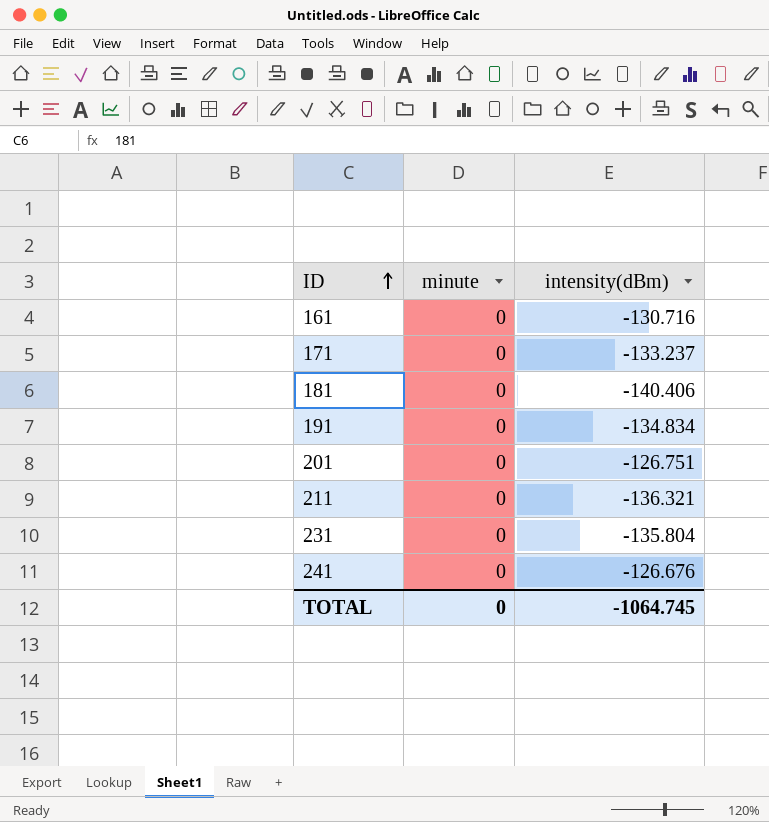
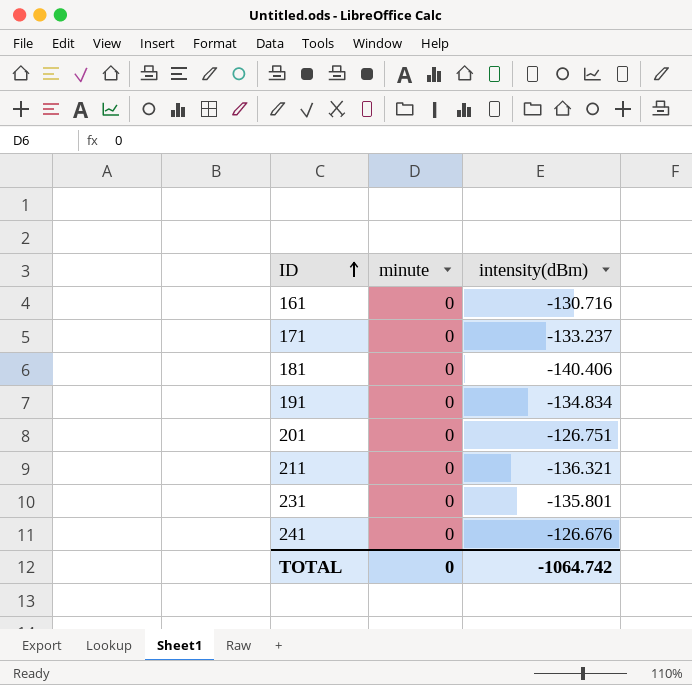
231 | intensity(dBm): -135.804 -> -135.801
TOTAL | intensity(dBm): -1064.745 -> -1064.742

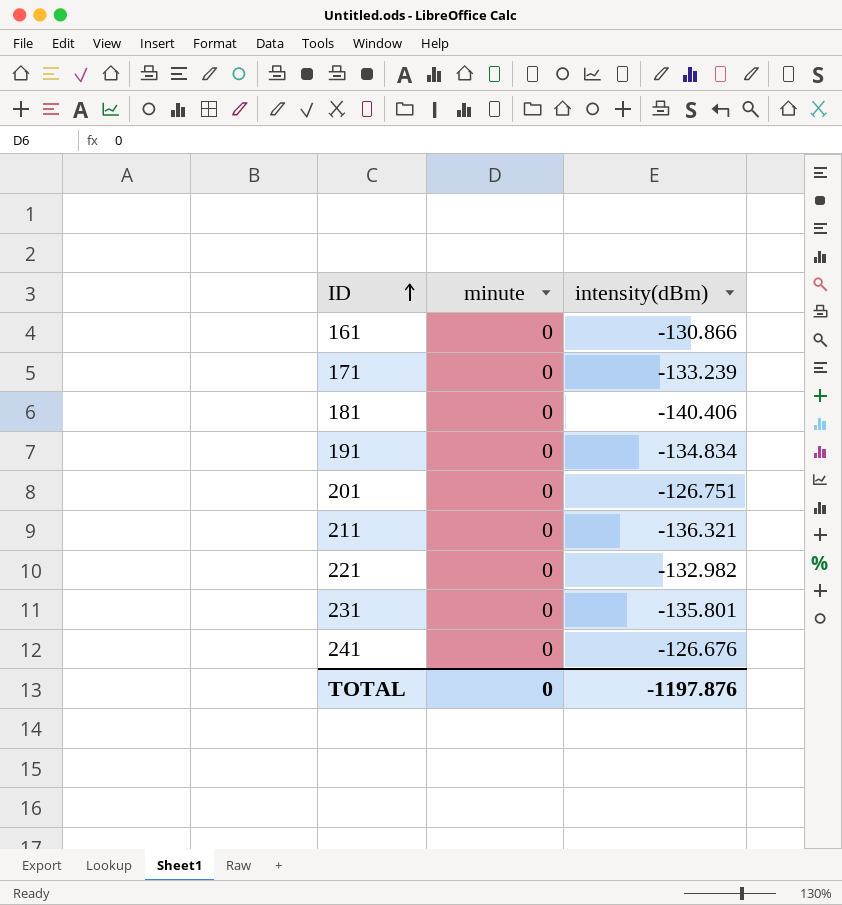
161 | intensity(dBm): -130.716 -> -130.866
171 | intensity(dBm): -133.237 -> -133.239
row 221: none -> 0 | -132.982
TOTAL | intensity(dBm): -1064.742 -> -1197.876

